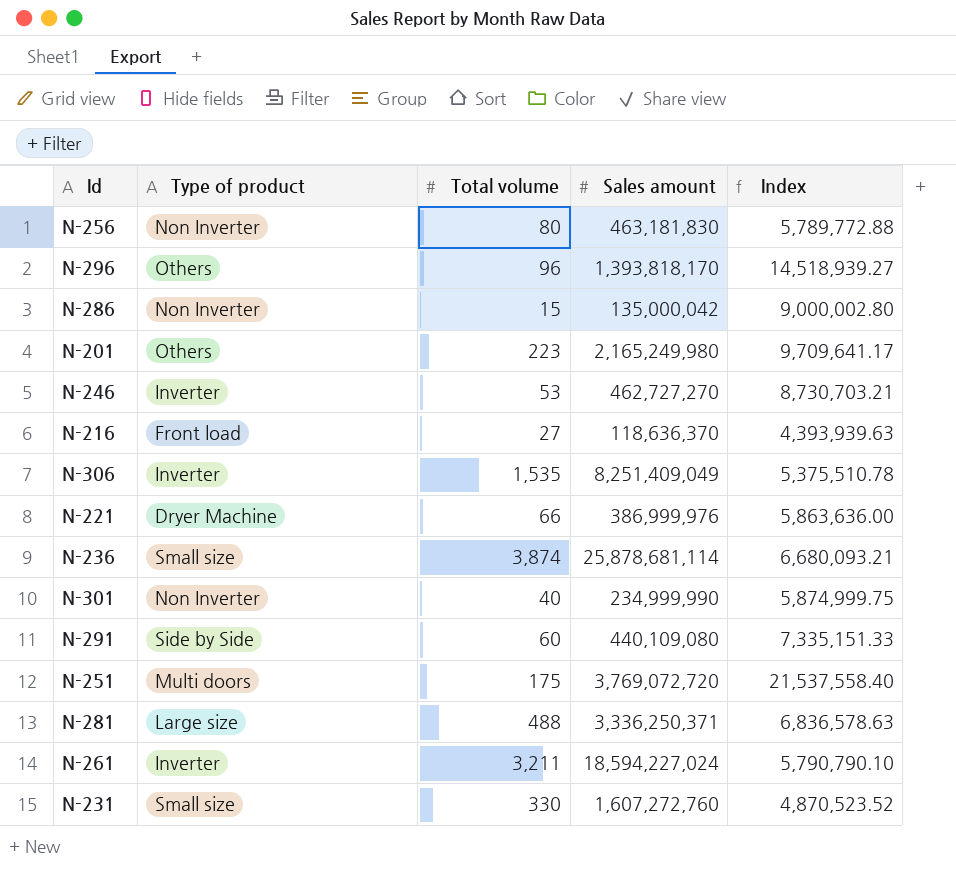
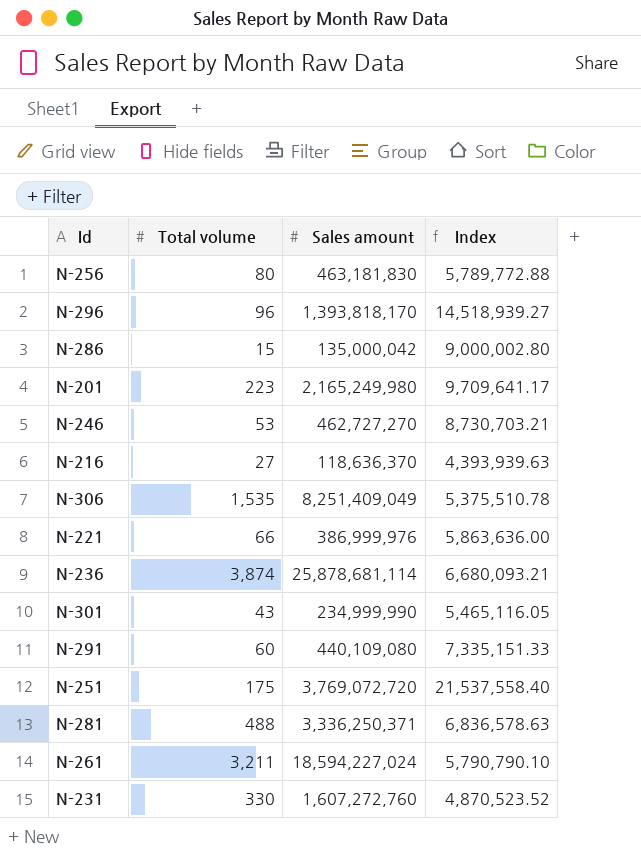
column Type of product | position: 2 -> none
N-301 | Total volume: 40 -> 43
N-301 | Index: 5,874,999.75 -> 5,465,116.05

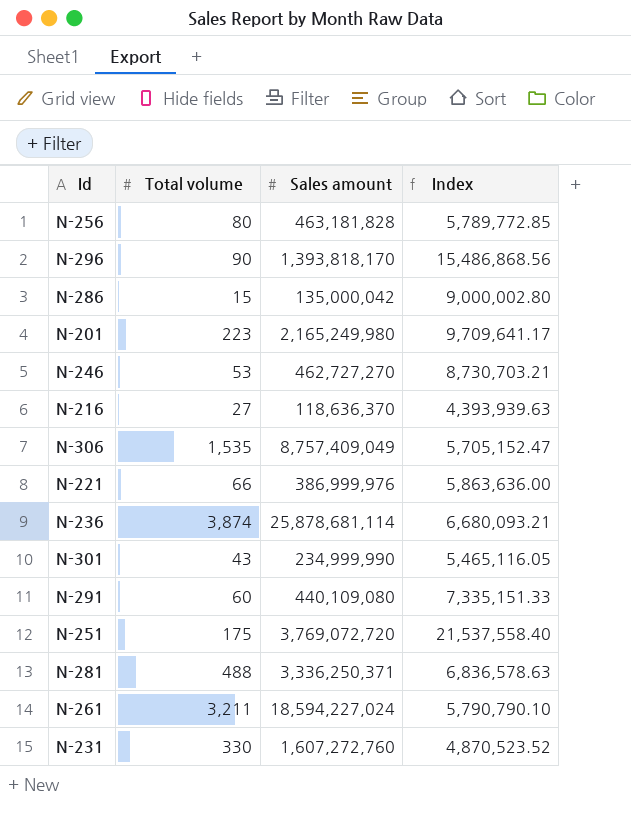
N-256 | Sales amount: 463,181,830 -> 463,181,828
N-256 | Index: 5,789,772.88 -> 5,789,772.85
N-296 | Total volume: 96 -> 90
N-296 | Index: 14,518,939.27 -> 15,486,868.56
N-306 | Sales amount: 8,251,409,049 -> 8,757,409,049
N-306 | Index: 5,375,510.78 -> 5,705,152.47

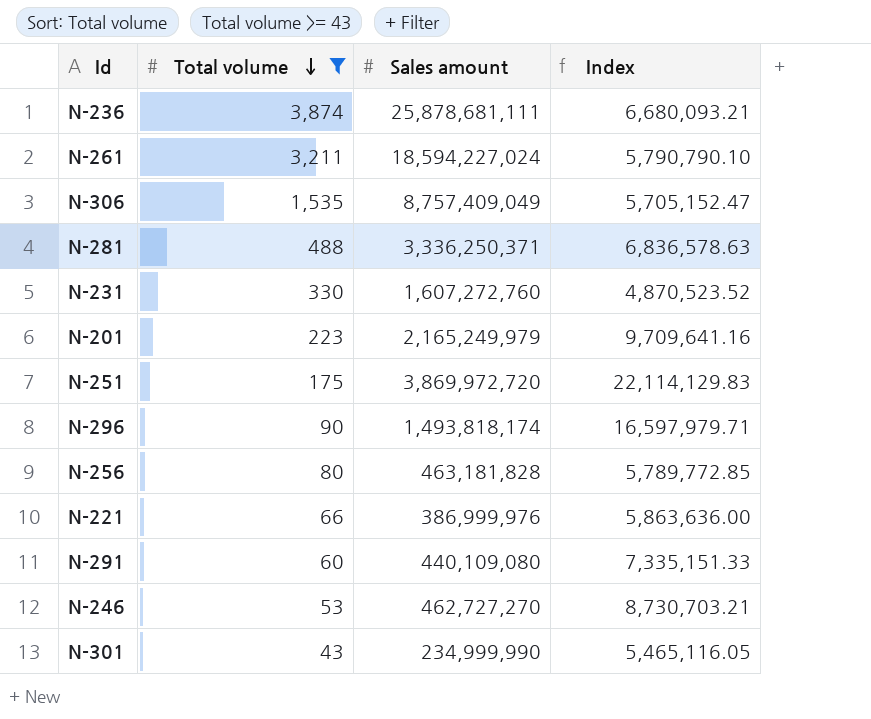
filter: none -> Total volume >= 43
row order: none -> Total volume descending
N-236 | Sales amount: 25,878,681,114 -> 25,878,681,111
N-201 | Sales amount: 2,165,249,980 -> 2,165,249,979
N-201 | Index: 9,709,641.17 -> 9,709,641.16
N-251 | Sales amount: 3,769,072,720 -> 3,869,972,720
N-251 | Index: 21,537,558.40 -> 22,114,129.83
N-296 | Sales amount: 1,393,818,170 -> 1,493,818,174
N-296 | Index: 15,486,868.56 -> 16,597,979.71

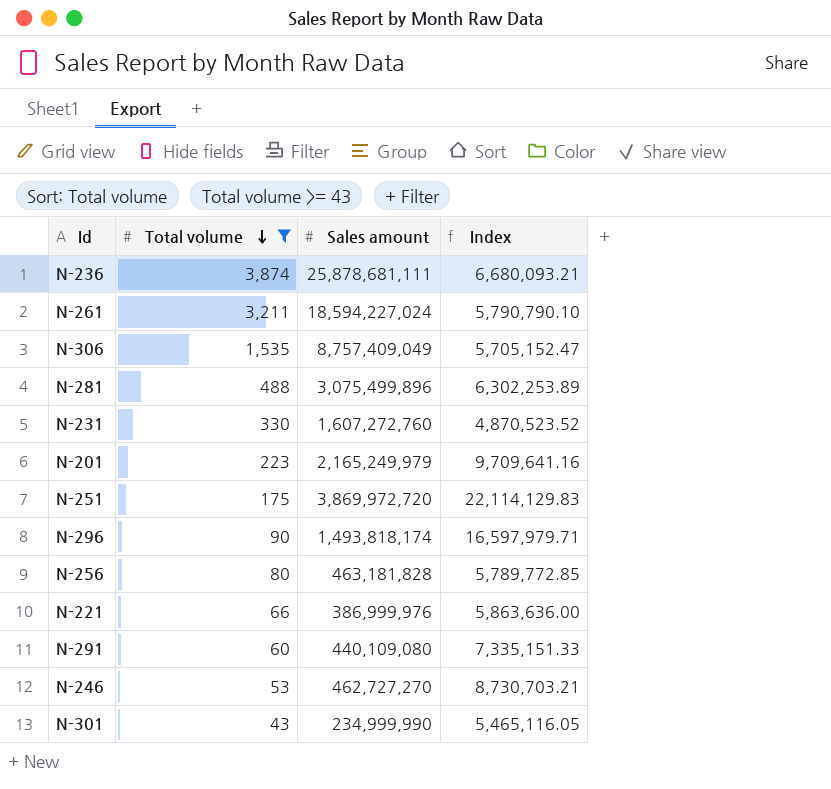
N-281 | Sales amount: 3,336,250,371 -> 3,075,499,896
N-281 | Index: 6,836,578.63 -> 6,302,253.89

